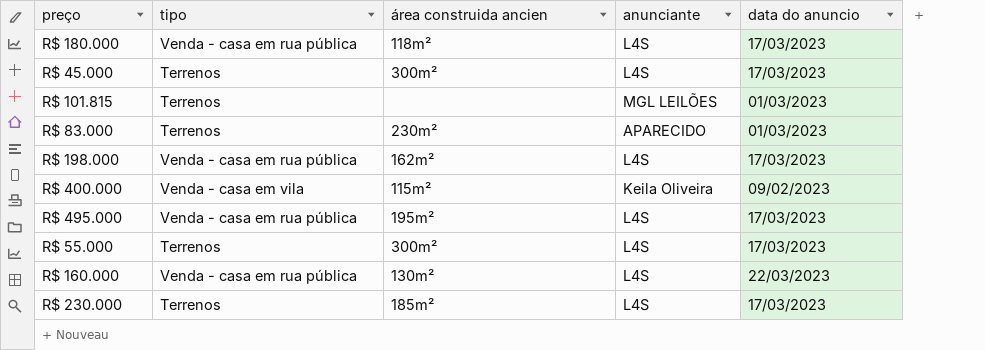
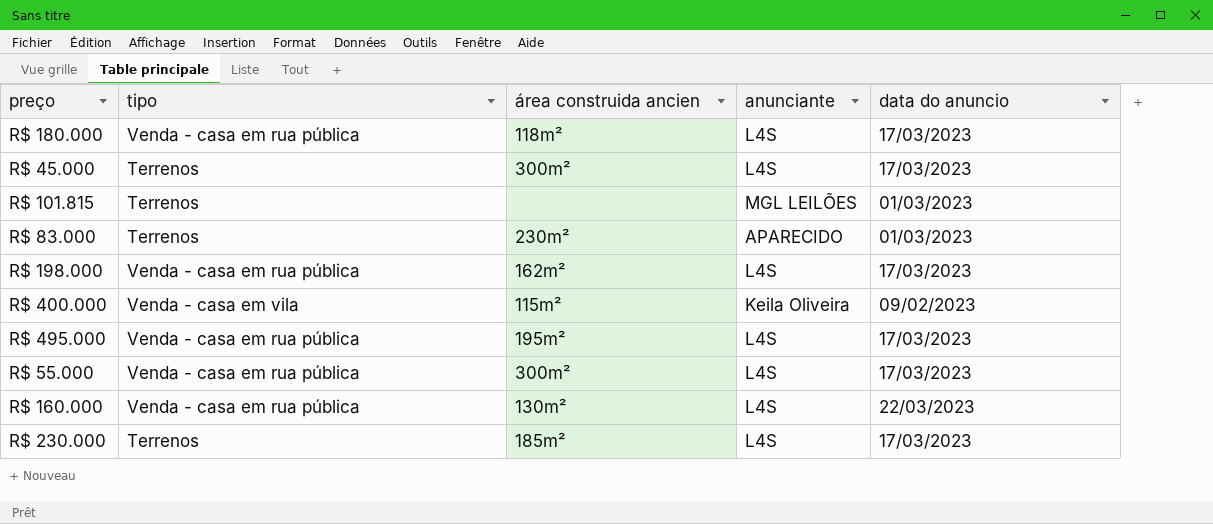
R$ 55.000 | tipo: Terrenos -> Venda - casa em rua pública

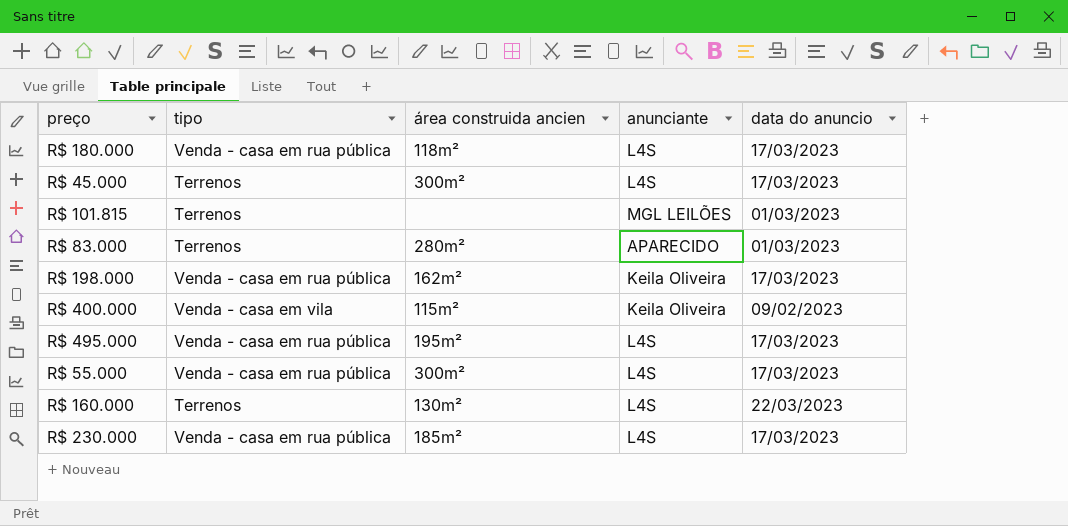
R$ 83.000 | área construida ancien: 230m² -> 280m²
R$ 198.000 | anunciante: L4S -> Keila Oliveira
R$ 160.000 | tipo: Venda - casa em rua pública -> Terrenos
R$ 230.000 | tipo: Terrenos -> Venda - casa em rua pública

